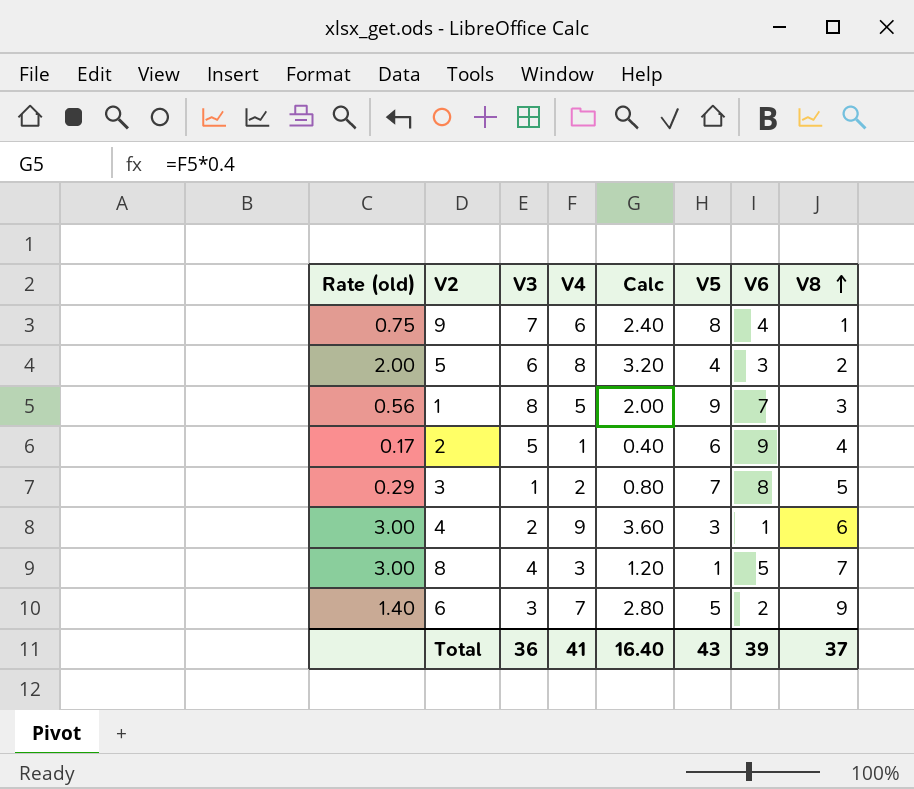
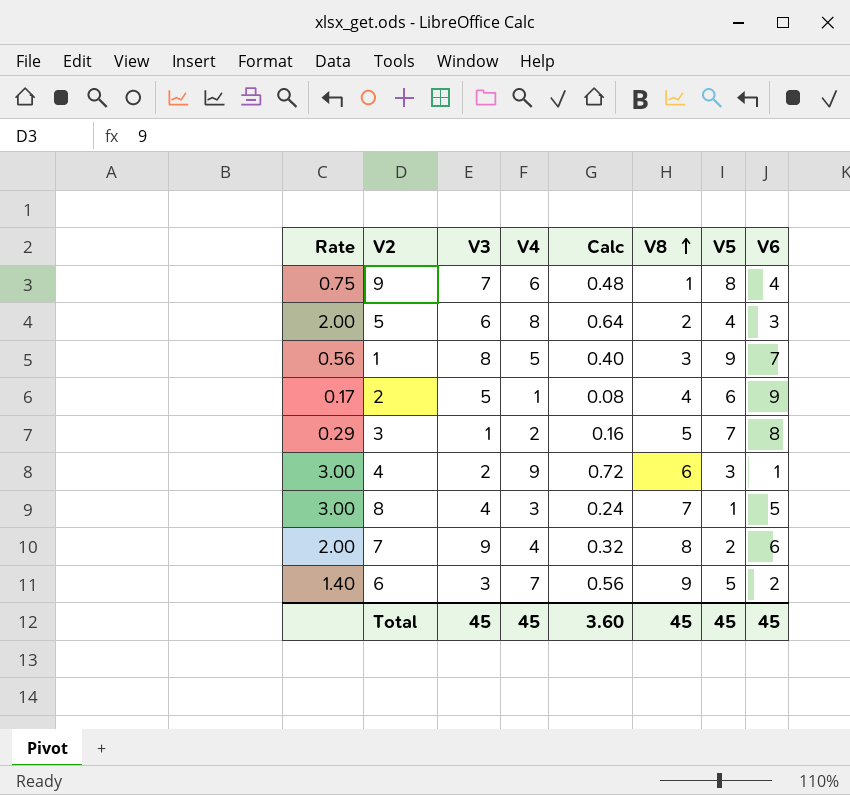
column name: Rate (old) -> Rate
column Calc | formula: [V4] * 0.4 -> [V4] * 0.08
column V8 | position: 8 -> 6
row 7: none -> 2.00 | 9 | 4 | 0.32 | 8 | 2 | 6
Total | V3: 36 -> 45
Total | V4: 41 -> 45
Total | Calc: 16.40 -> 3.60
Total | V8: 37 -> 45
Total | V5: 43 -> 45
Total | V6: 39 -> 45

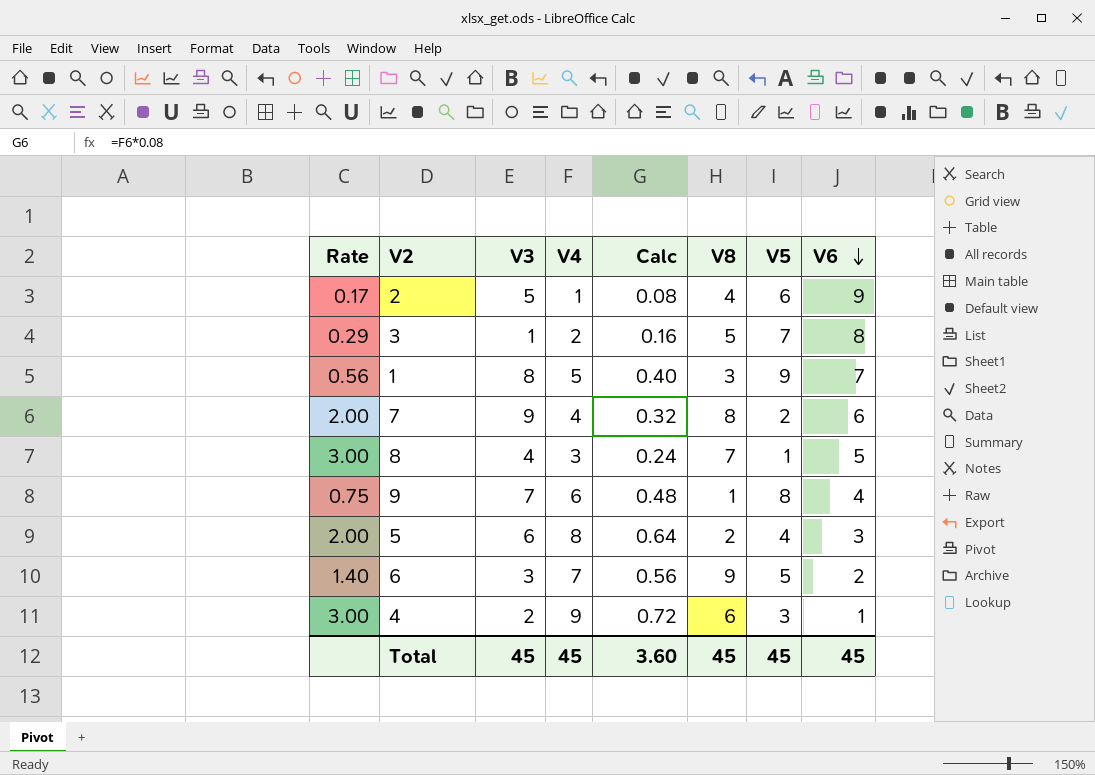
row order: V8 ascending -> V6 descending

